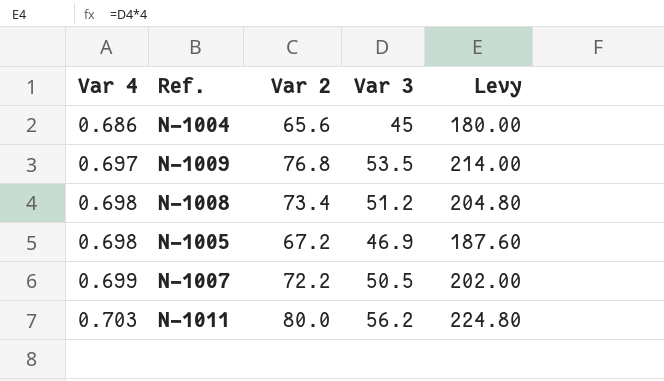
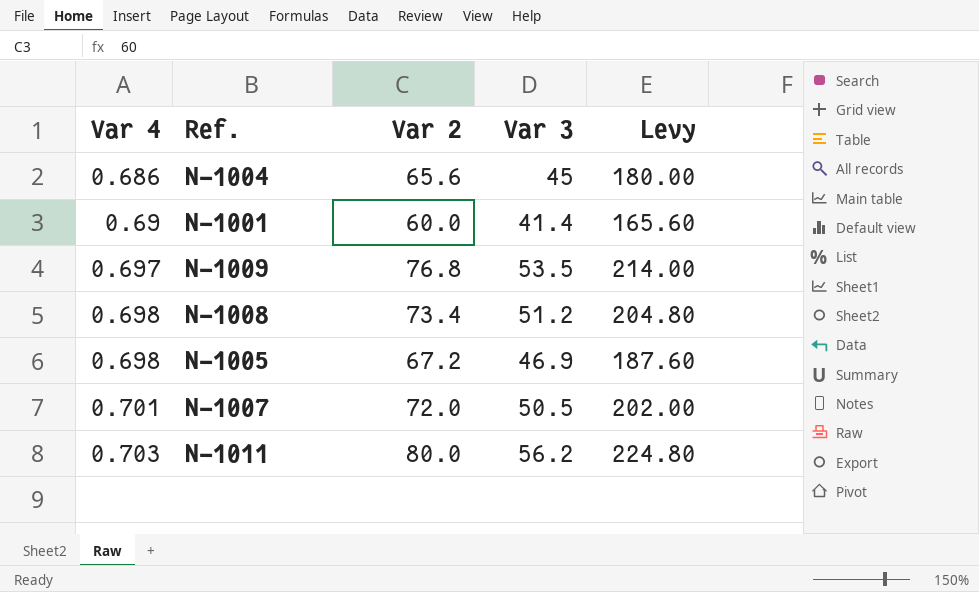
row N-1001: none -> 0.69 | 60.0 | 41.4 | 165.60
N-1007 | Var 4: 0.699 -> 0.701
N-1007 | Var 2: 72.2 -> 72.0

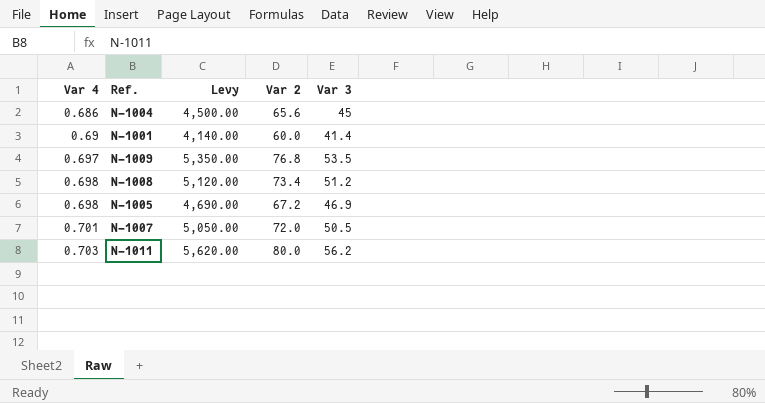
column Levy | formula: [Var 3] * 4 -> [Var 3] * 100
column Levy | position: 5 -> 3

